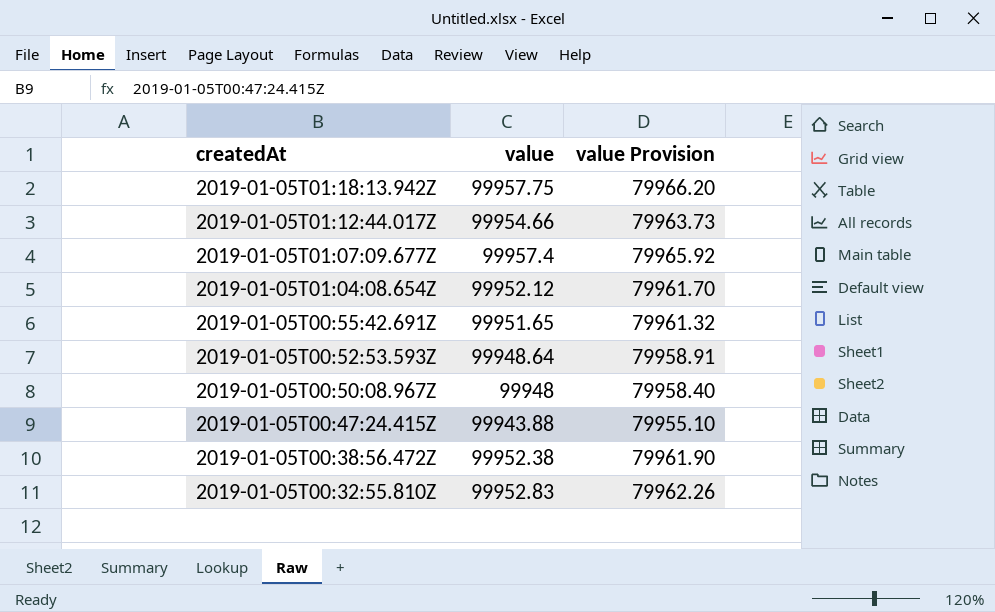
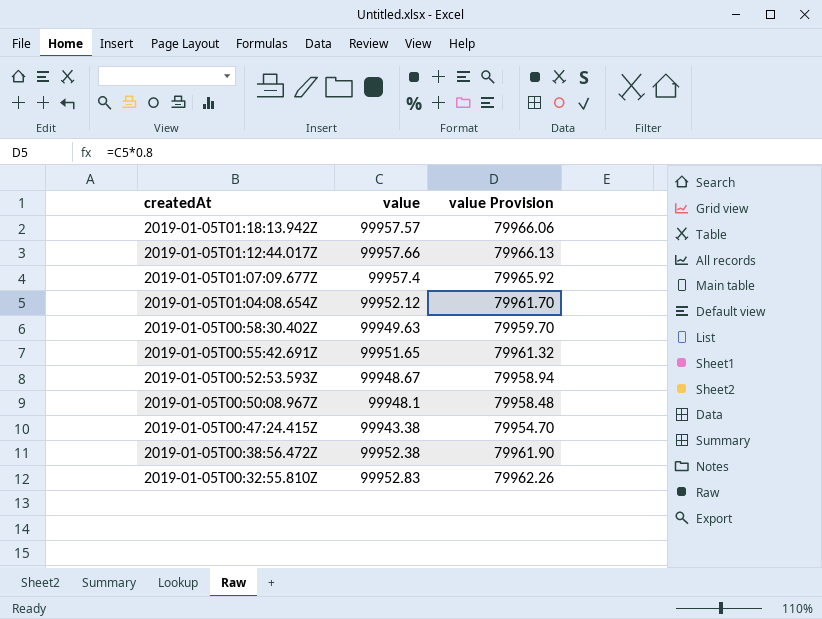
2019-01-05T01:18:13.942Z | value: 99957.75 -> 99957.57
2019-01-05T01:18:13.942Z | value Provision: 79966.20 -> 79966.06
2019-01-05T01:12:44.017Z | value: 99954.66 -> 99957.66
2019-01-05T01:12:44.017Z | value Provision: 79963.73 -> 79966.13
row 2019-01-05T00:58:30.402Z: none -> 99949.63 | 79959.70
2019-01-05T00:52:53.593Z | value: 99948.64 -> 99948.67
2019-01-05T00:52:53.593Z | value Provision: 79958.91 -> 79958.94
2019-01-05T00:50:08.967Z | value: 99948 -> 99948.1
2019-01-05T00:50:08.967Z | value Provision: 79958.40 -> 79958.48
2019-01-05T00:47:24.415Z | value: 99943.88 -> 99943.38
2019-01-05T00:47:24.415Z | value Provision: 79955.10 -> 79954.70

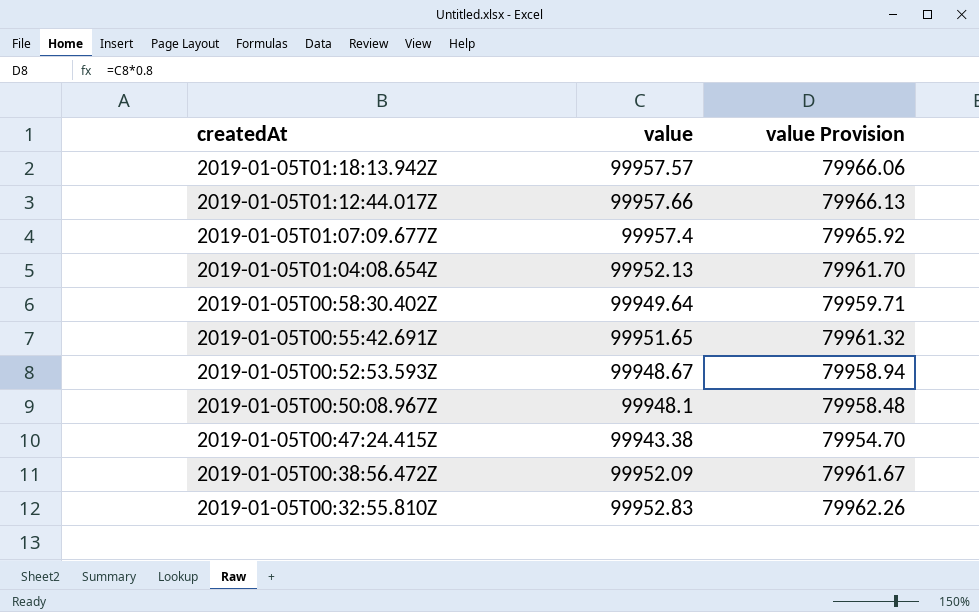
2019-01-05T01:04:08.654Z | value: 99952.12 -> 99952.13
2019-01-05T00:58:30.402Z | value: 99949.63 -> 99949.64
2019-01-05T00:58:30.402Z | value Provision: 79959.70 -> 79959.71
2019-01-05T00:38:56.472Z | value: 99952.38 -> 99952.09
2019-01-05T00:38:56.472Z | value Provision: 79961.90 -> 79961.67

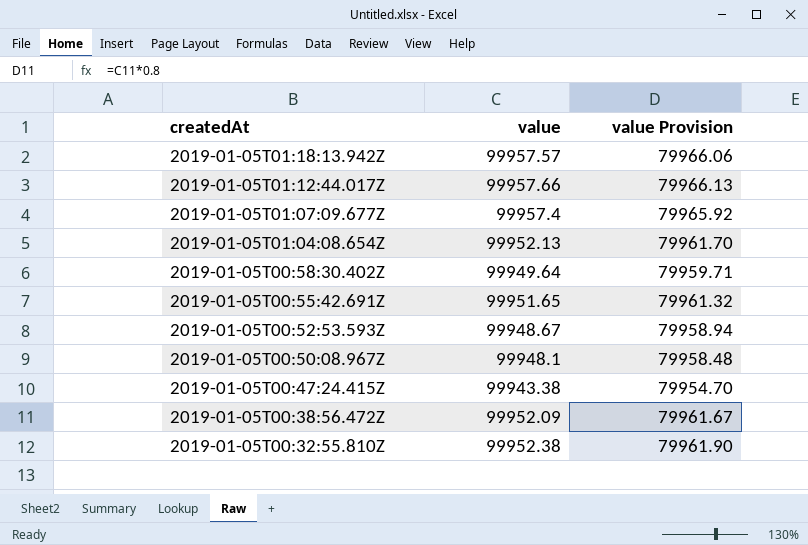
2019-01-05T00:32:55.810Z | value: 99952.83 -> 99952.38
2019-01-05T00:32:55.810Z | value Provision: 79962.26 -> 79961.90

